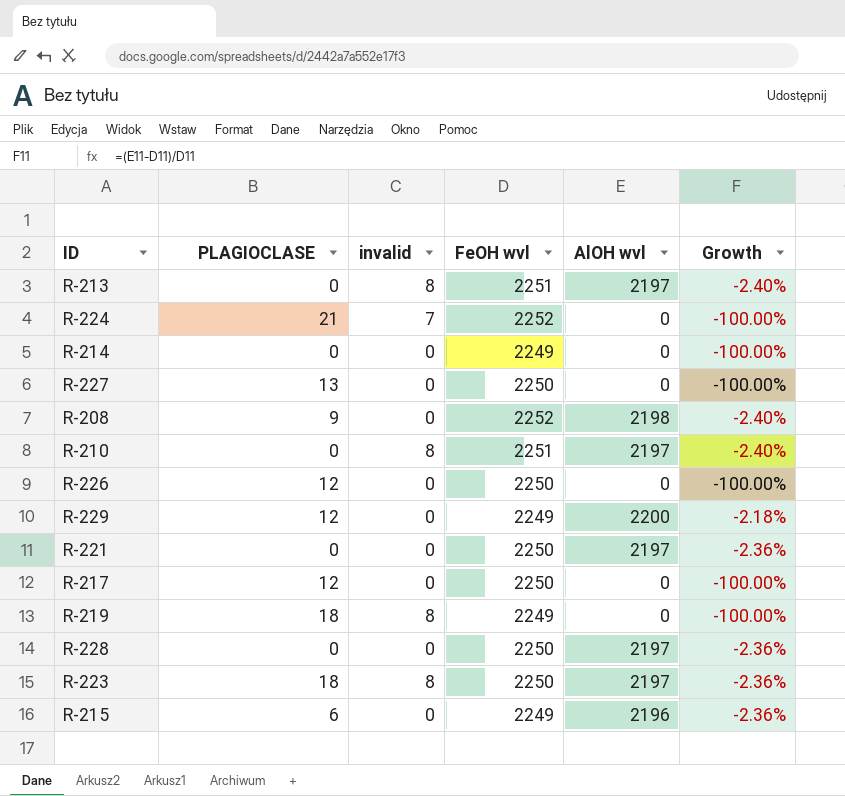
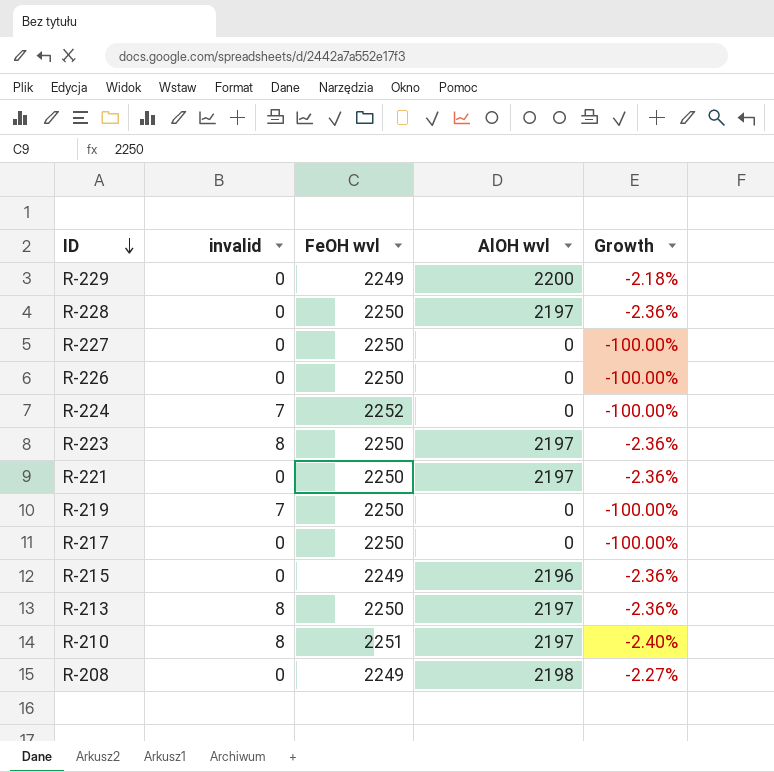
row order: none -> ID descending
column PLAGIOCLASE | position: 2 -> none
row R-214: 0 | 0 | 2249 | 0 | -100.00% -> none
R-219 | invalid: 8 -> 7
R-219 | FeOH wvl: 2249 -> 2250
R-213 | FeOH wvl: 2251 -> 2250
R-213 | Growth: -2.40% -> -2.36%
R-208 | FeOH wvl: 2252 -> 2249
R-208 | Growth: -2.40% -> -2.27%

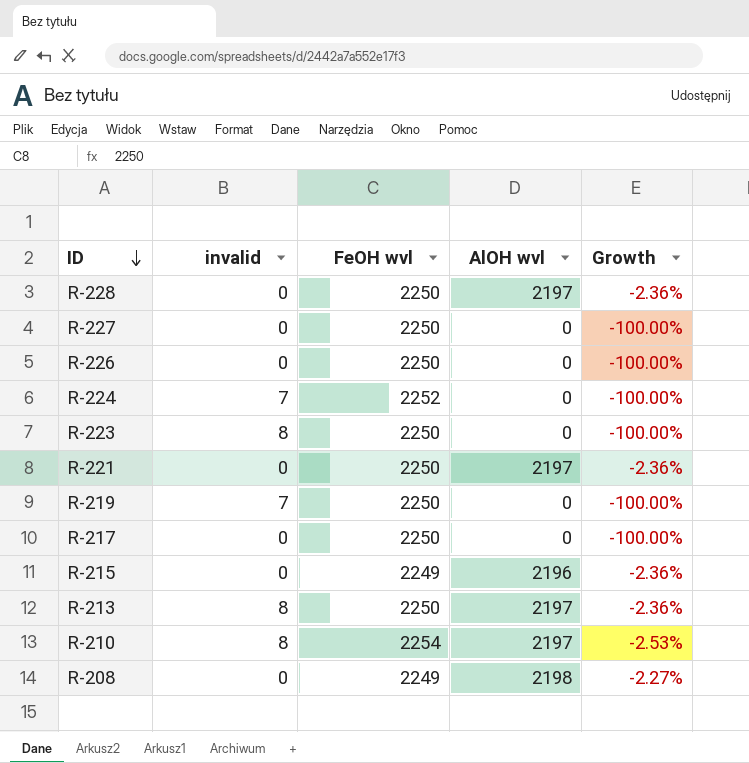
row R-229: 0 | 2249 | 2200 | -2.18% -> none
R-223 | AlOH wvl: 2197 -> 0
R-223 | Growth: -2.36% -> -100.00%
R-210 | FeOH wvl: 2251 -> 2254
R-210 | Growth: -2.40% -> -2.53%

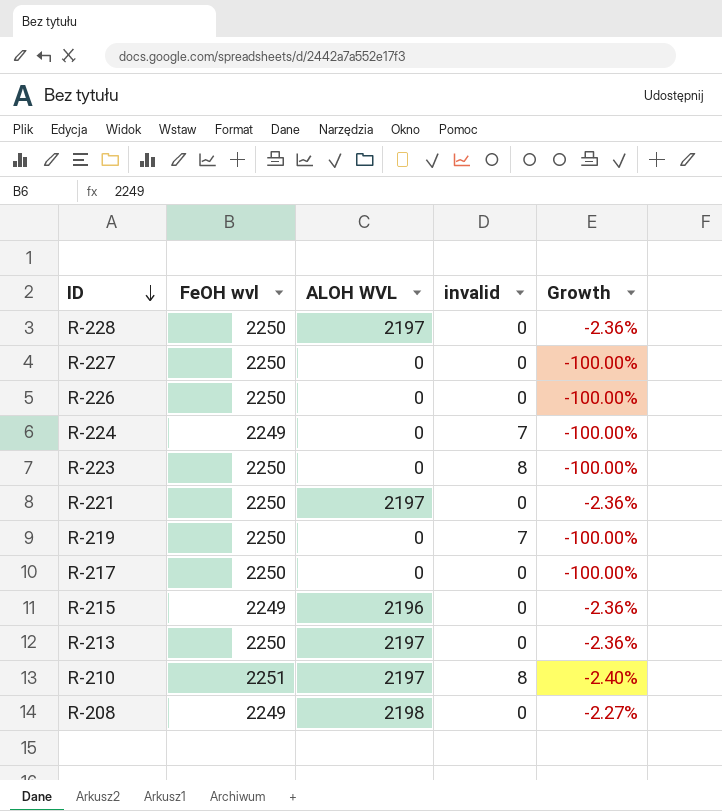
column name: AlOH wvl -> ALOH WVL
column invalid | position: 2 -> 4
R-224 | FeOH wvl: 2252 -> 2249
R-213 | invalid: 8 -> 0
R-210 | FeOH wvl: 2254 -> 2251
R-210 | Growth: -2.53% -> -2.40%

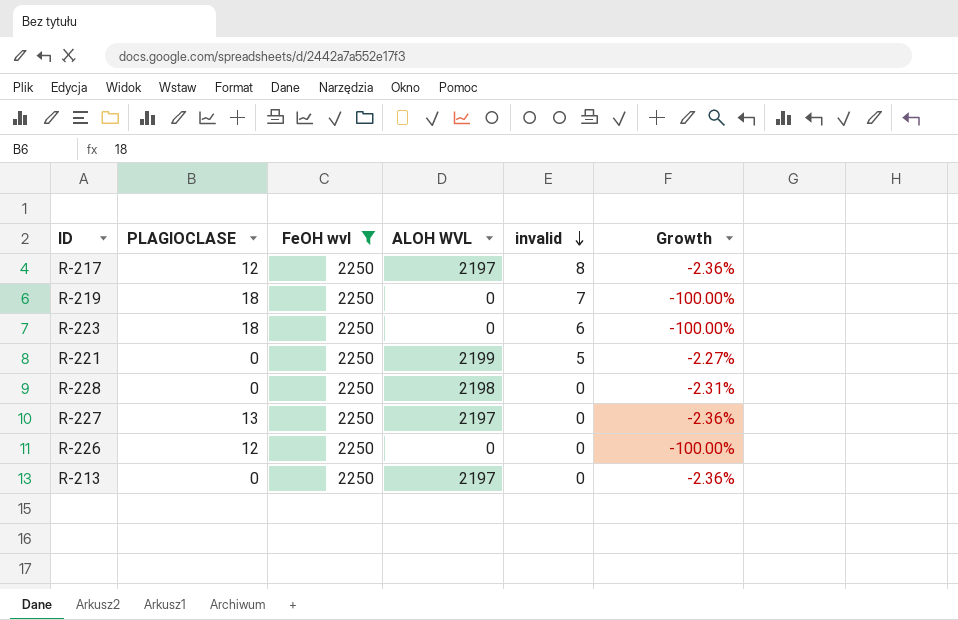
filter: none -> FeOH wvl = 2250
row order: ID descending -> invalid descending
column PLAGIOCLASE | position: none -> 2
R-217 | ALOH WVL: 0 -> 2197
R-217 | invalid: 0 -> 8
R-217 | Growth: -100.00% -> -2.36%
R-223 | invalid: 8 -> 6
R-221 | ALOH WVL: 2197 -> 2199
R-221 | invalid: 0 -> 5
R-221 | Growth: -2.36% -> -2.27%
R-228 | ALOH WVL: 2197 -> 2198
R-228 | Growth: -2.36% -> -2.31%
R-227 | ALOH WVL: 0 -> 2197
R-227 | Growth: -100.00% -> -2.36%

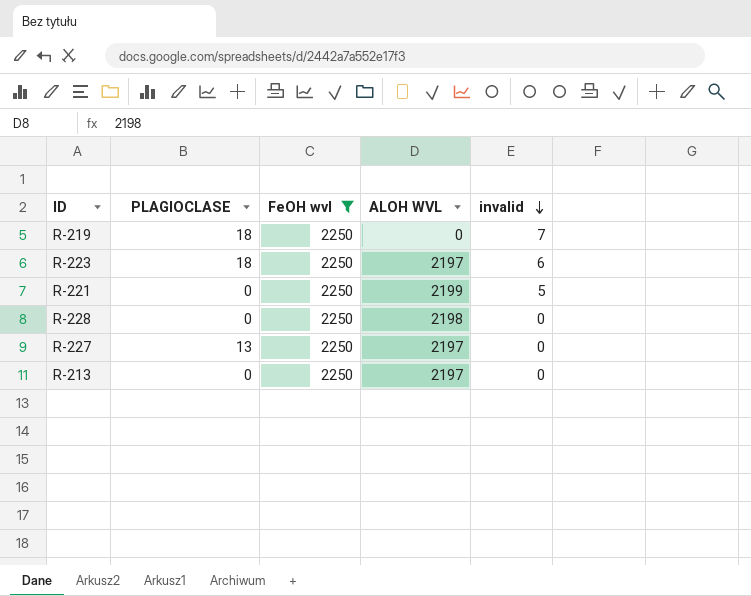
column Growth | formula: ([ALOH WVL] - [FeOH wvl]) / [FeOH wvl] -> none
row R-217: 12 | 2250 | 2197 | 8 | -2.36% -> none
row R-226: 12 | 2250 | 0 | 0 | -100.00% -> none
R-223 | ALOH WVL: 0 -> 2197

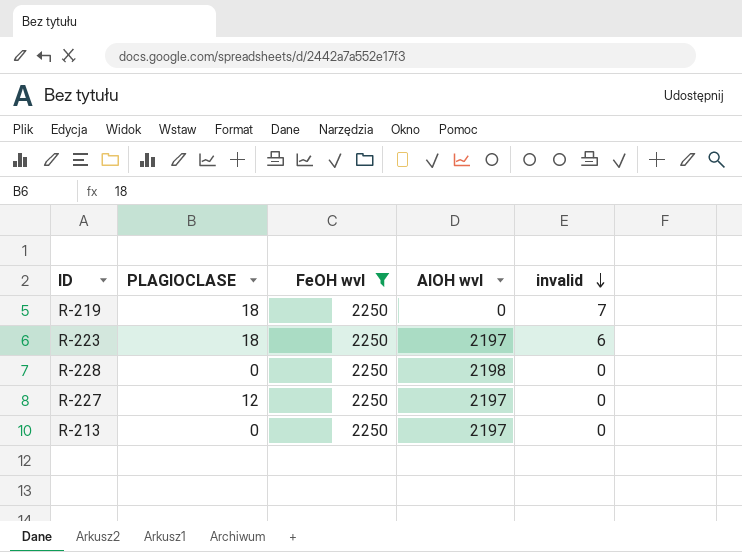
column name: ALOH WVL -> AlOH wvl
row R-221: 0 | 2250 | 2199 | 5 -> none
R-227 | PLAGIOCLASE: 13 -> 12

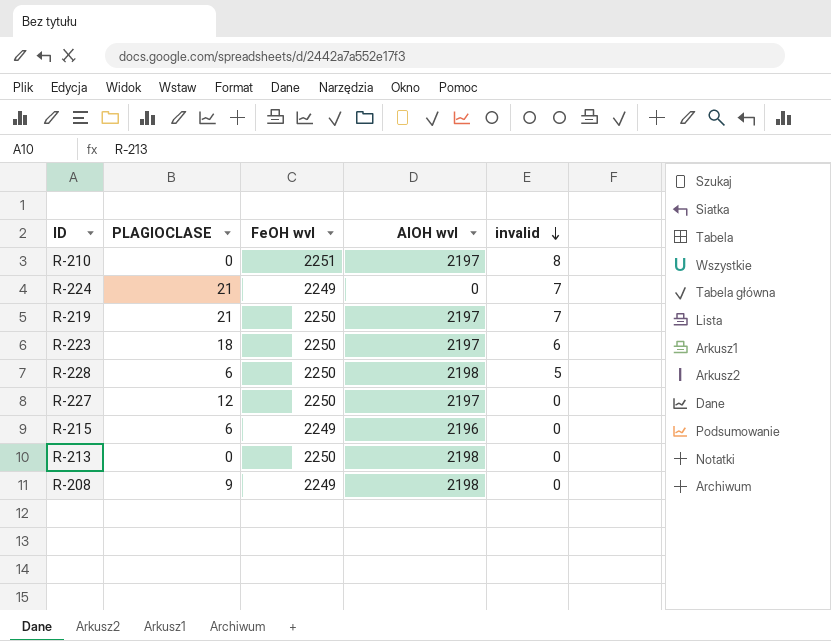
filter: FeOH wvl = 2250 -> none
R-219 | PLAGIOCLASE: 18 -> 21
R-219 | AlOH wvl: 0 -> 2197
R-228 | PLAGIOCLASE: 0 -> 6
R-228 | invalid: 0 -> 5
R-213 | AlOH wvl: 2197 -> 2198

